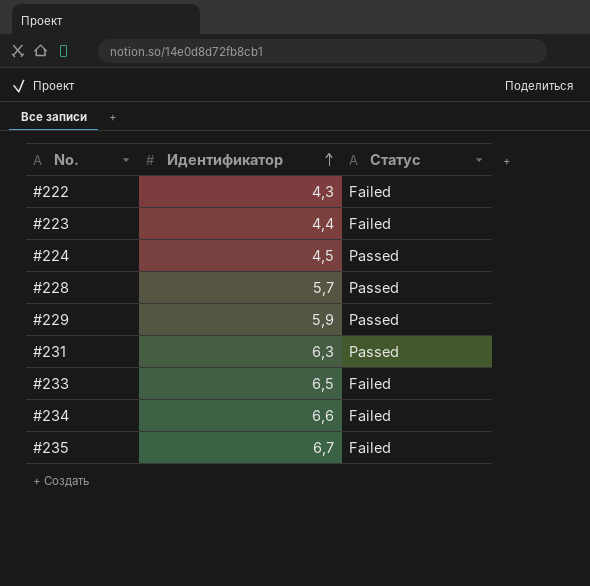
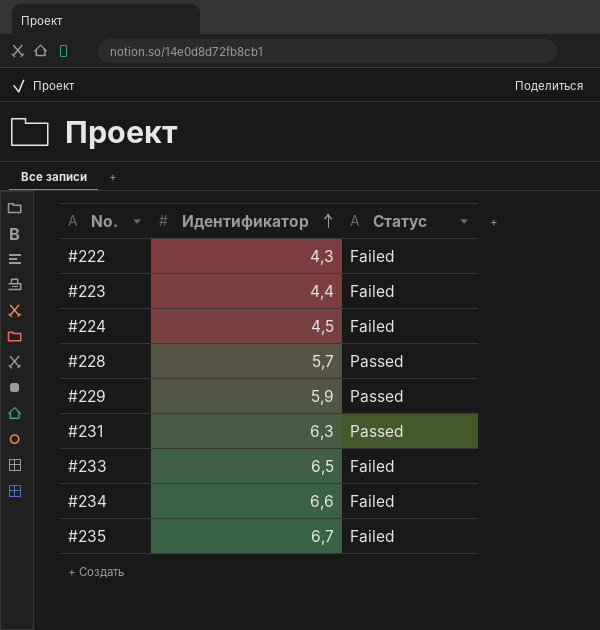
#224 | Статус: Passed -> Failed

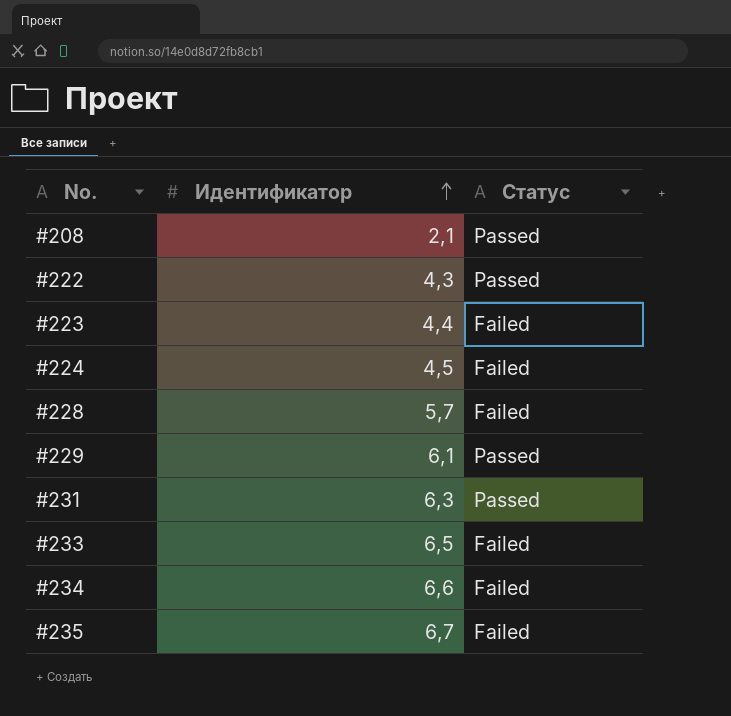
row #208: none -> 2,1 | Passed
#222 | Статус: Failed -> Passed
#228 | Статус: Passed -> Failed
#229 | Идентификатор: 5,9 -> 6,1

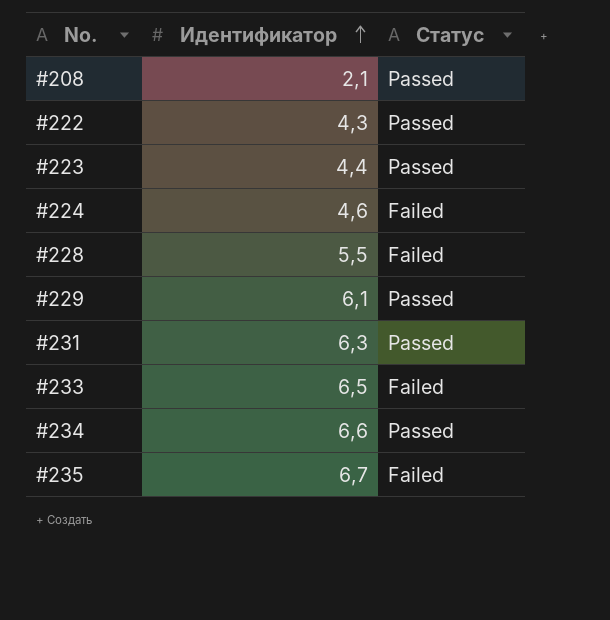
#223 | Статус: Failed -> Passed
#224 | Идентификатор: 4,5 -> 4,6
#228 | Идентификатор: 5,7 -> 5,5
#234 | Статус: Failed -> Passed

